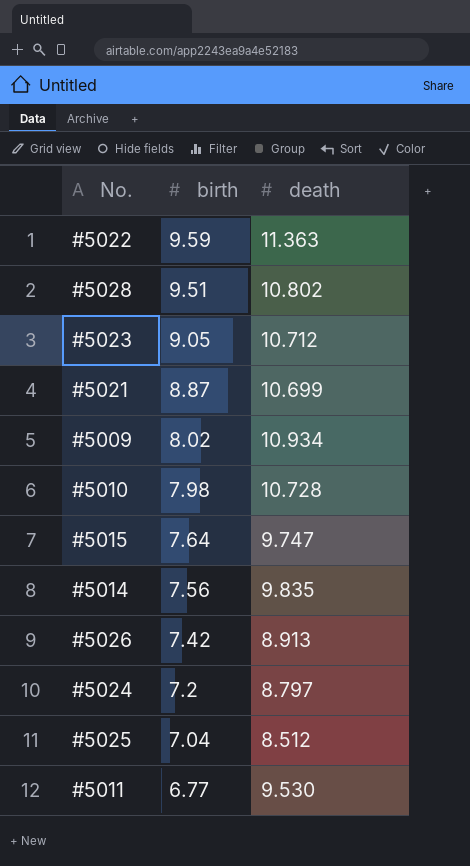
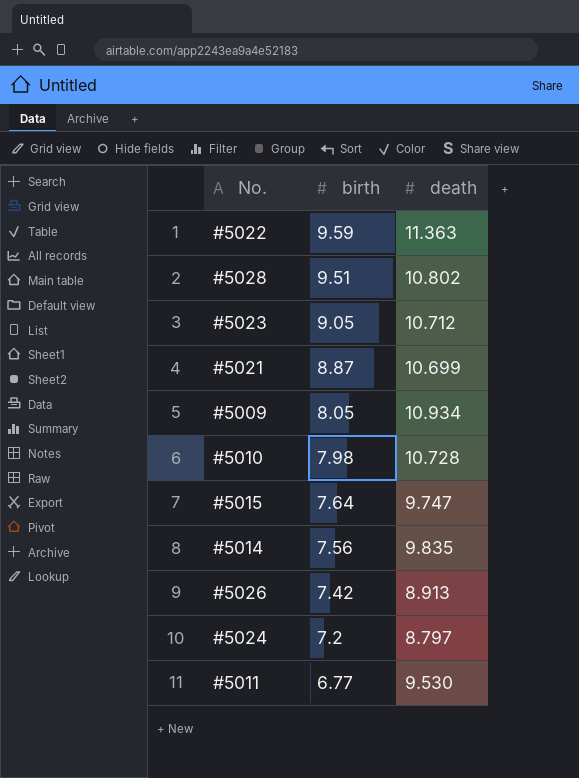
row #5025: 7.04 | 8.512 -> none
#5009 | birth: 8.02 -> 8.05

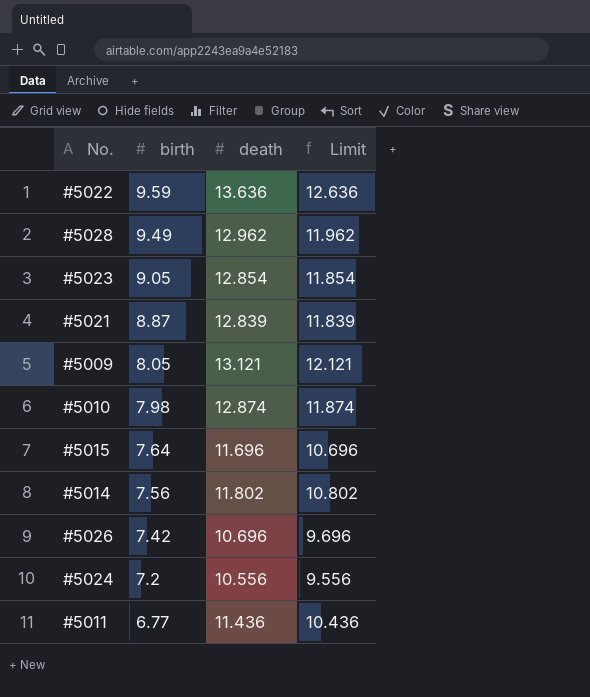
column Limit | formula: none -> [death] - 1
#5022 | death: 11.363 -> 13.636
#5028 | birth: 9.51 -> 9.49
#5028 | death: 10.802 -> 12.962
#5023 | death: 10.712 -> 12.854
#5021 | death: 10.699 -> 12.839
#5009 | death: 10.934 -> 13.121
#5010 | death: 10.728 -> 12.874
#5015 | death: 9.747 -> 11.696
#5014 | death: 9.835 -> 11.802
#5026 | death: 8.913 -> 10.696
#5024 | death: 8.797 -> 10.556
#5011 | death: 9.530 -> 11.436

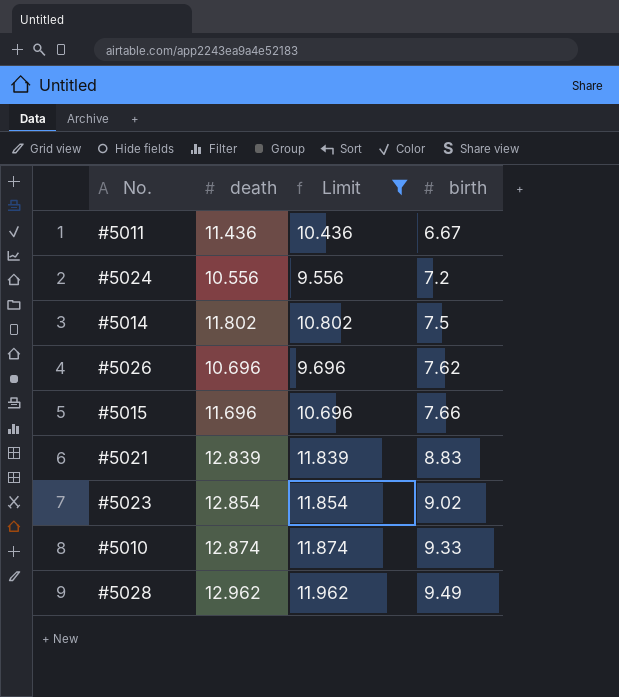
filter: none -> Limit <= 11.962
row order: birth descending -> birth ascending
column birth | position: 2 -> 4
#5011 | birth: 6.77 -> 6.67
#5014 | birth: 7.56 -> 7.5
#5026 | birth: 7.42 -> 7.62
#5015 | birth: 7.64 -> 7.66
#5021 | birth: 8.87 -> 8.83
#5023 | birth: 9.05 -> 9.02
#5010 | birth: 7.98 -> 9.33

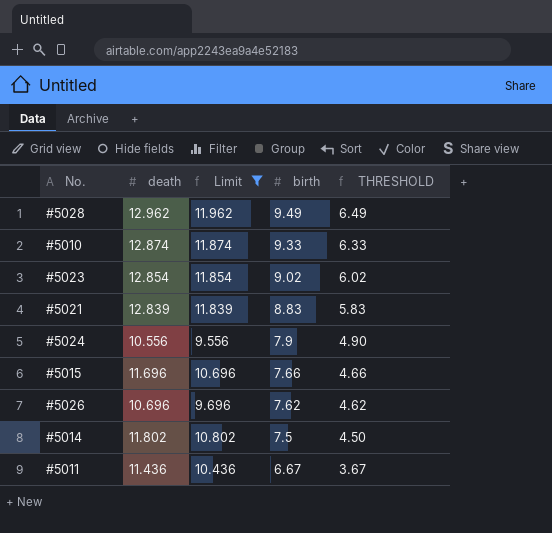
row order: birth ascending -> birth descending
column THRESHOLD | formula: none -> [birth] - 3
#5024 | birth: 7.2 -> 7.9

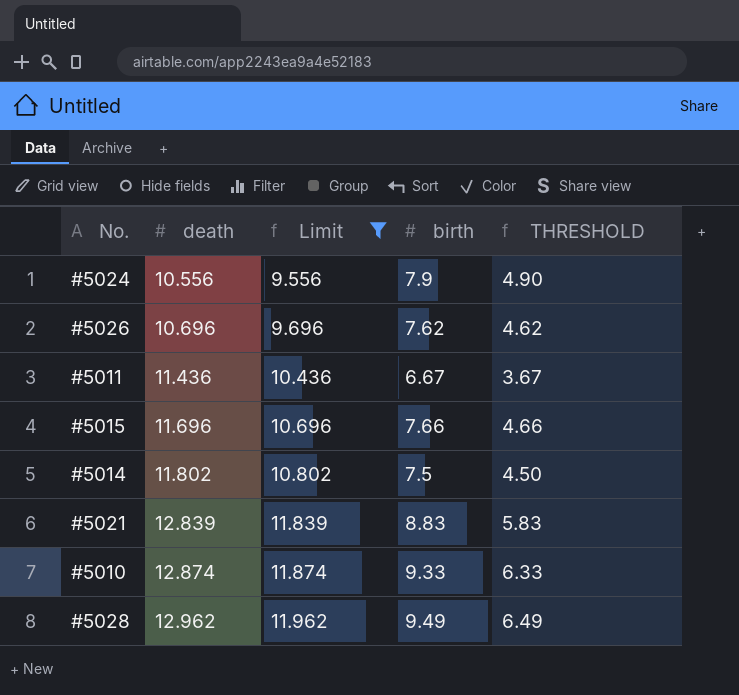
row order: birth descending -> death ascending
row #5023: 12.854 | 11.854 | 9.02 | 6.02 -> none

